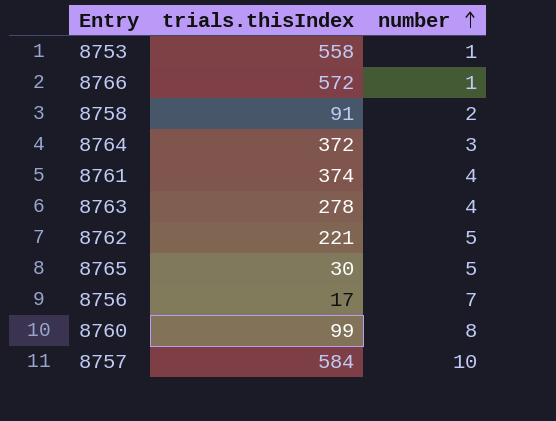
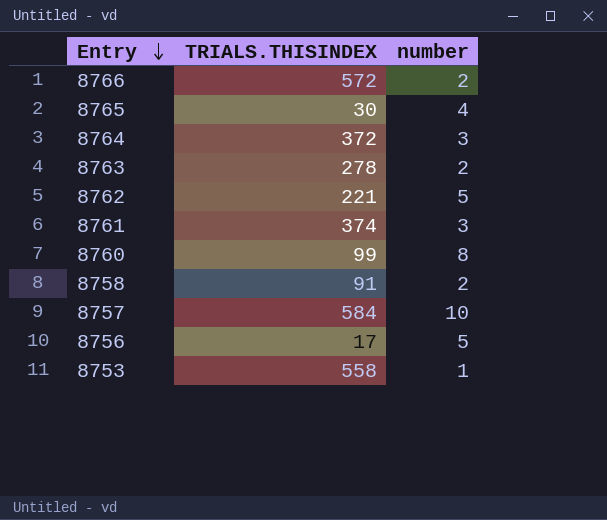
row order: number ascending -> Entry descending
column name: trials.thisIndex -> TRIALS.THISINDEX
8766 | number: 1 -> 2
8765 | number: 5 -> 4
8763 | number: 4 -> 2
8761 | number: 4 -> 3
8756 | number: 7 -> 5

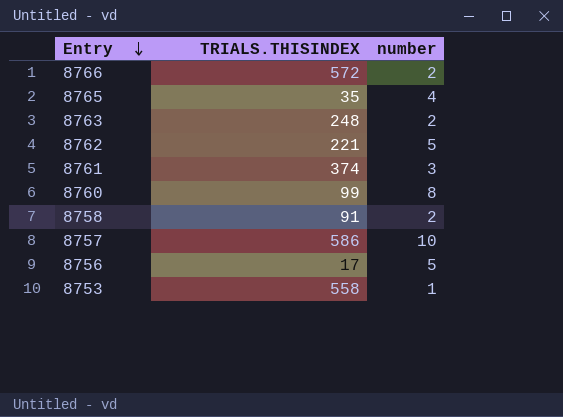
row 8764: 372 | 3 -> none
8765 | TRIALS.THISINDEX: 30 -> 35
8763 | TRIALS.THISINDEX: 278 -> 248
8757 | TRIALS.THISINDEX: 584 -> 586

